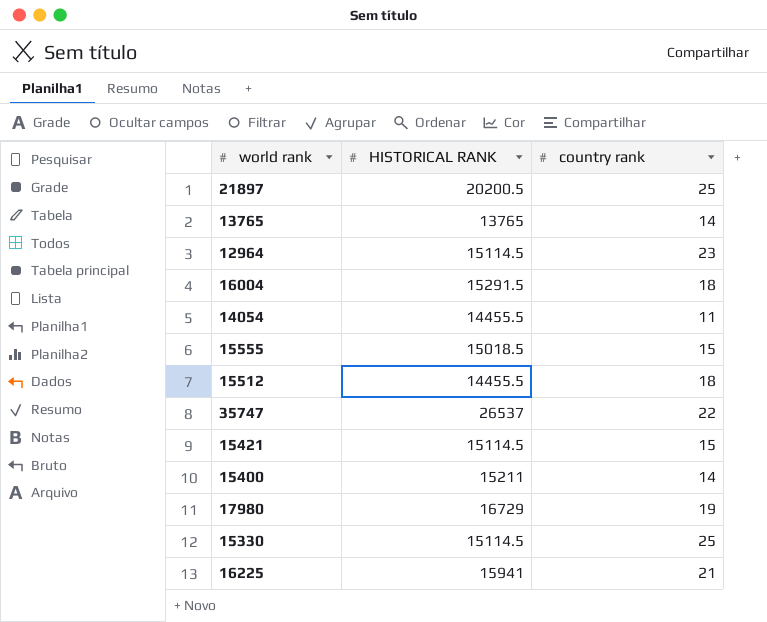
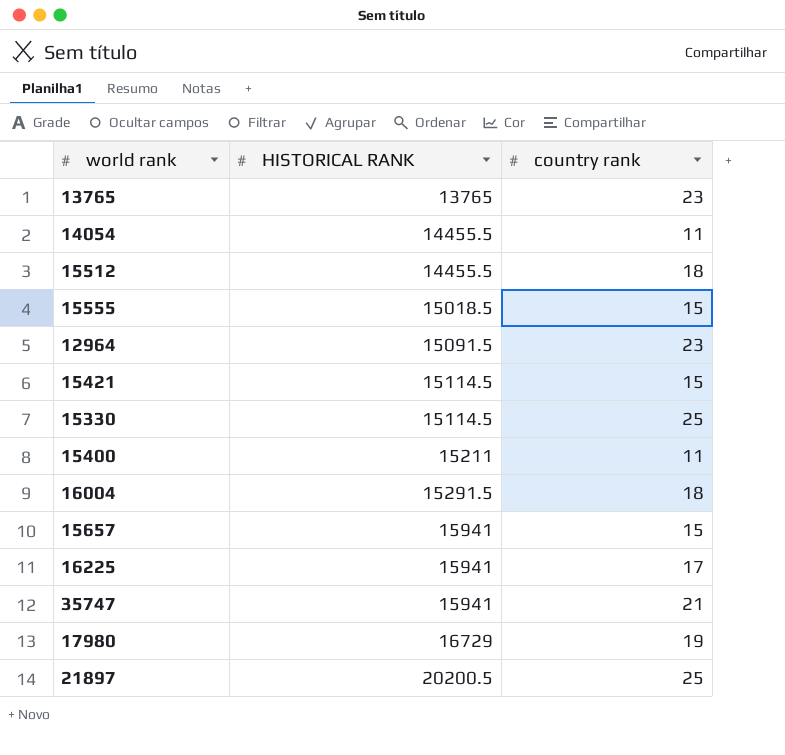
row order: none -> HISTORICAL RANK ascending
13765 | country rank: 14 -> 23
12964 | HISTORICAL RANK: 15114.5 -> 15091.5
15400 | country rank: 14 -> 11
row 15657: none -> 15941 | 15
16225 | country rank: 21 -> 17
35747 | HISTORICAL RANK: 26537 -> 15941
35747 | country rank: 22 -> 21

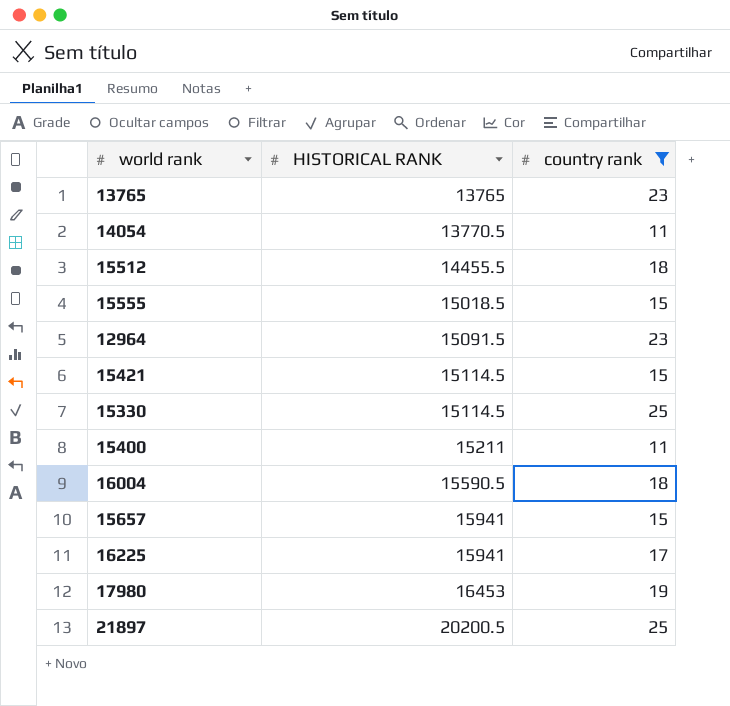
filter: none -> country rank != 21
14054 | HISTORICAL RANK: 14455.5 -> 13770.5
16004 | HISTORICAL RANK: 15291.5 -> 15590.5
17980 | HISTORICAL RANK: 16729 -> 16453

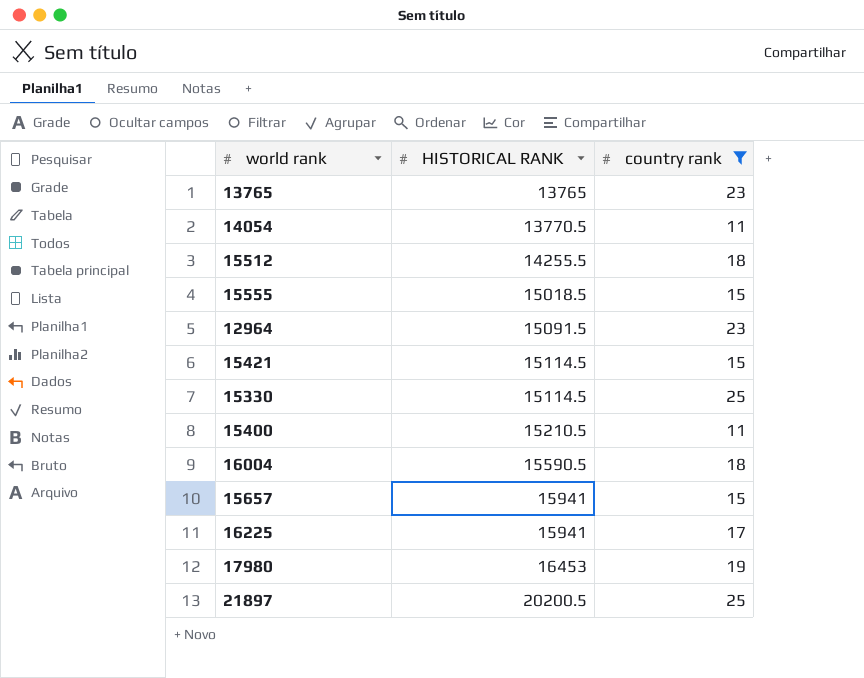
15512 | HISTORICAL RANK: 14455.5 -> 14255.5
15400 | HISTORICAL RANK: 15211 -> 15210.5

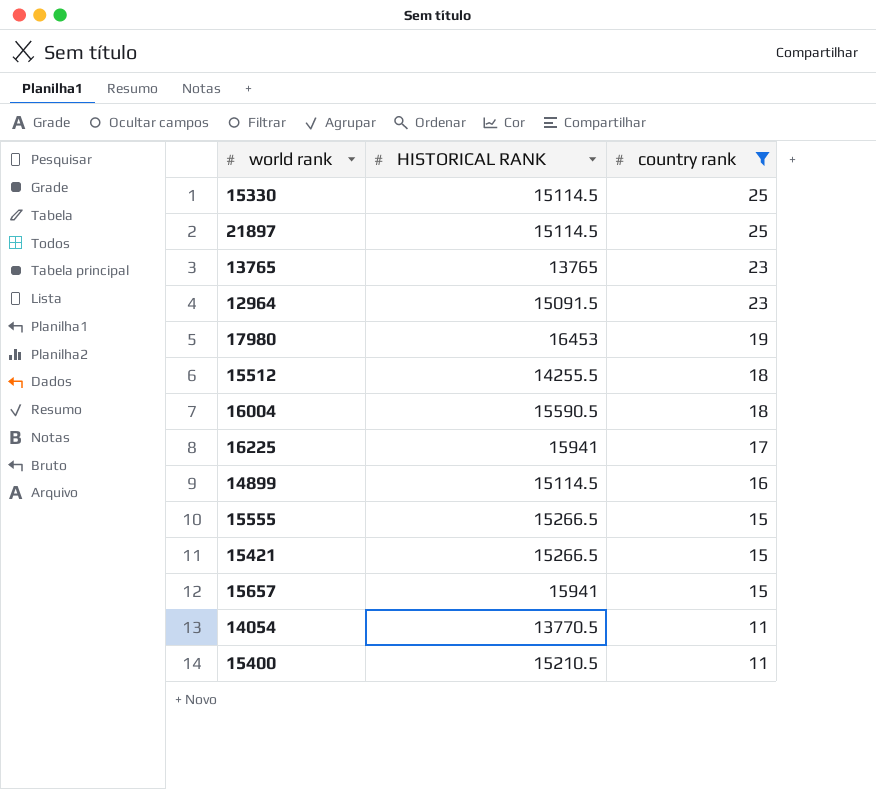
row order: HISTORICAL RANK ascending -> country rank descending
21897 | HISTORICAL RANK: 20200.5 -> 15114.5
row 14899: none -> 15114.5 | 16
15555 | HISTORICAL RANK: 15018.5 -> 15266.5
15421 | HISTORICAL RANK: 15114.5 -> 15266.5

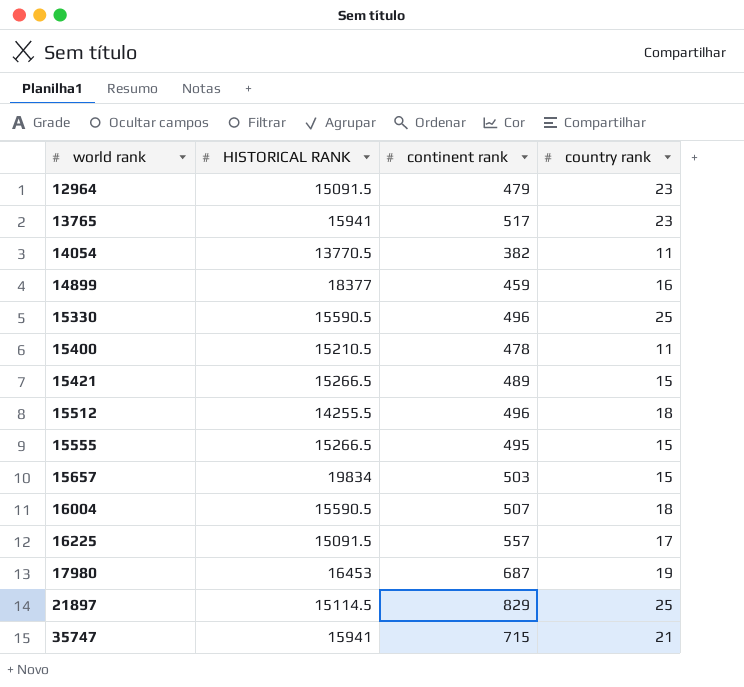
filter: country rank != 21 -> none
row order: country rank descending -> world rank ascending
column continent rank | position: none -> 3
13765 | HISTORICAL RANK: 13765 -> 15941
14899 | HISTORICAL RANK: 15114.5 -> 18377
15330 | HISTORICAL RANK: 15114.5 -> 15590.5
15657 | HISTORICAL RANK: 15941 -> 19834
16225 | HISTORICAL RANK: 15941 -> 15091.5

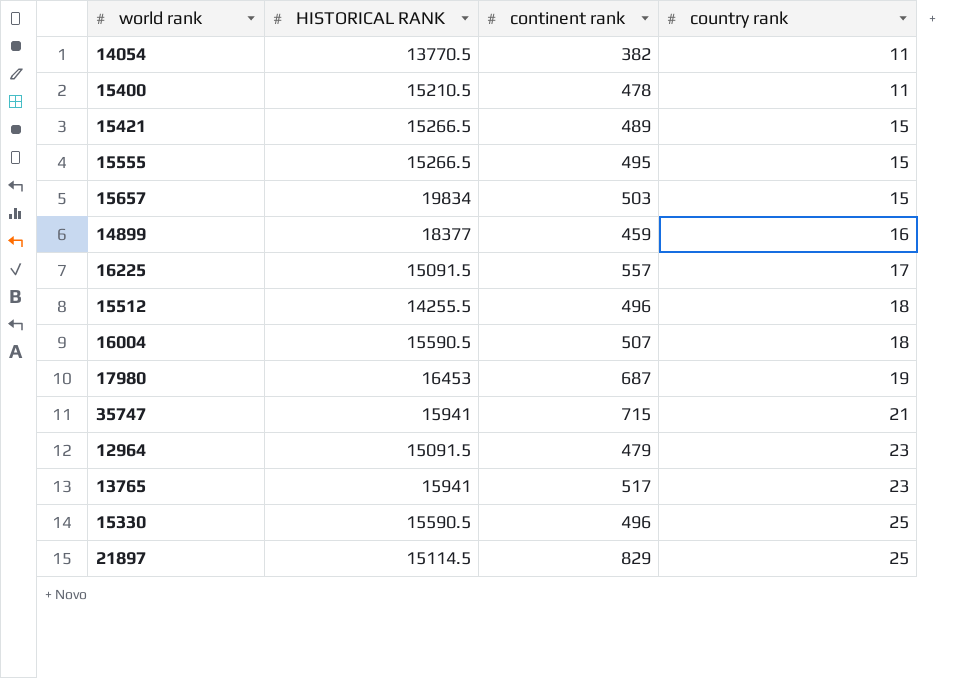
row order: world rank ascending -> country rank ascending

